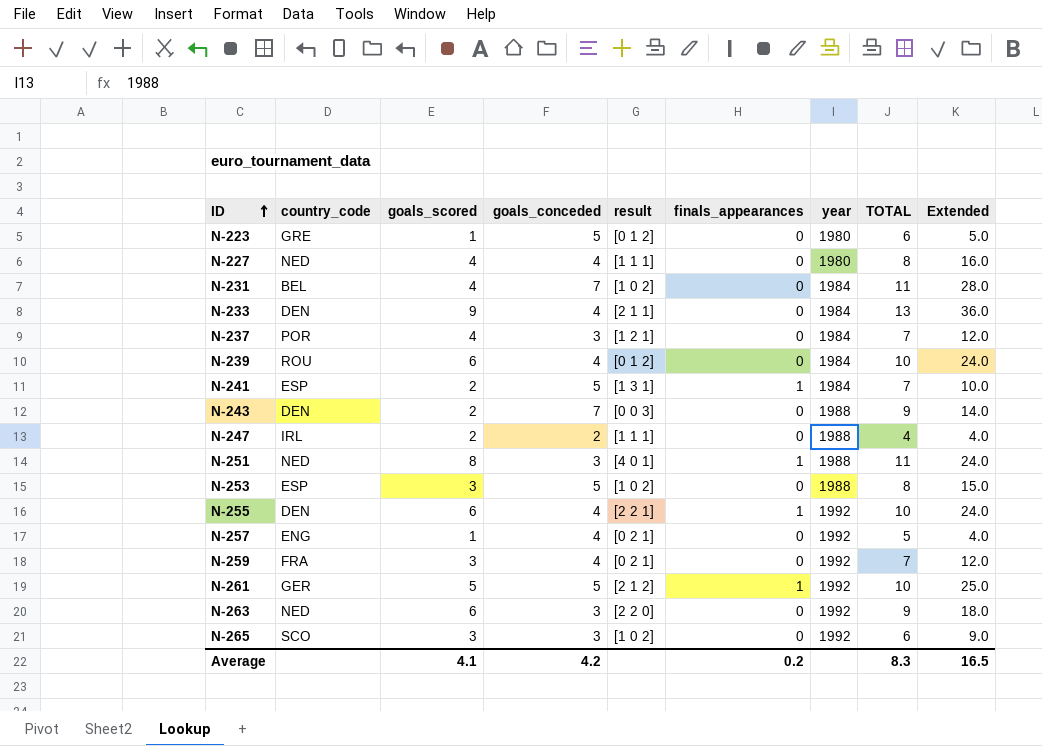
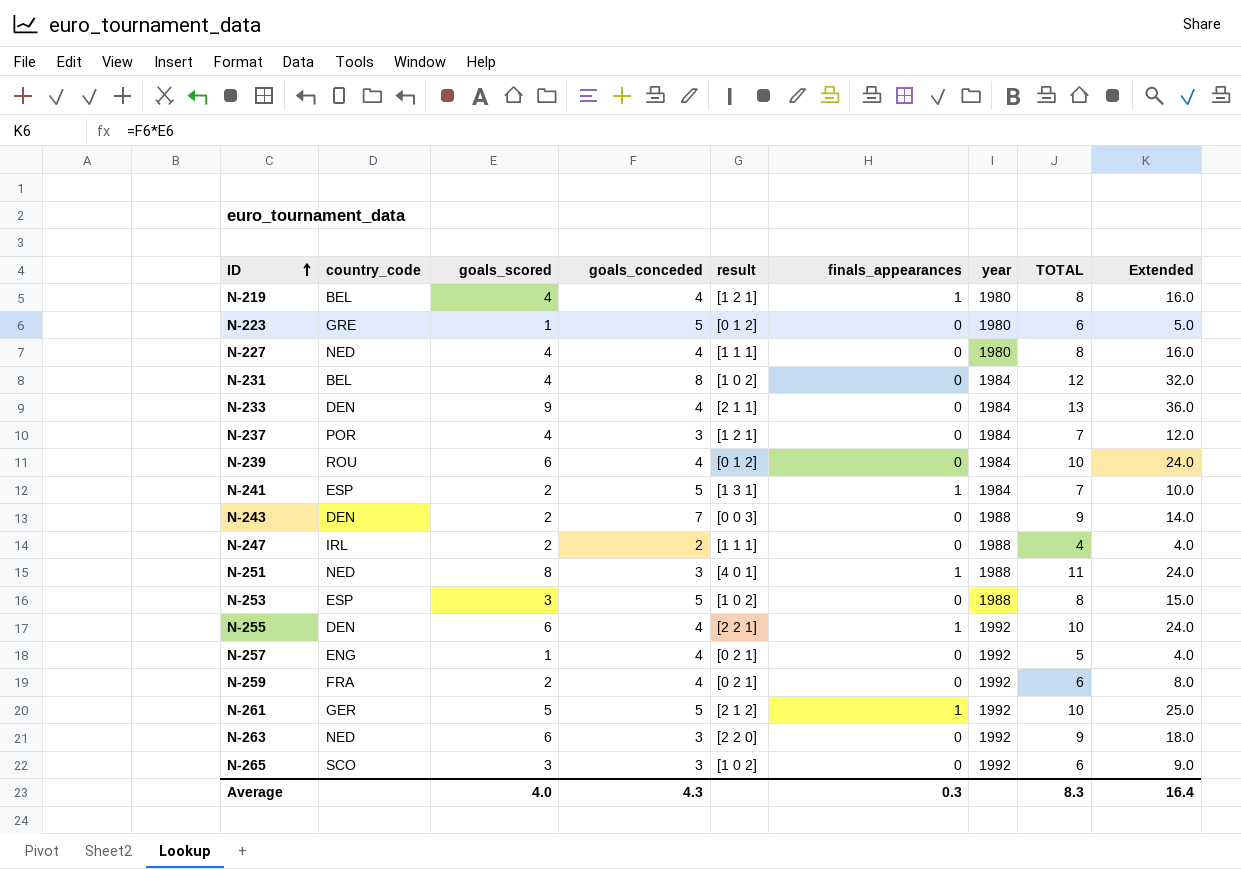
row N-219: none -> BEL | 4 | 4 | [1 2 1] | 1 | 1980 | 8 | 16.0
N-231 | goals_conceded: 7 -> 8
N-231 | TOTAL: 11 -> 12
N-231 | Extended: 28.0 -> 32.0
N-259 | goals_scored: 3 -> 2
N-259 | TOTAL: 7 -> 6
N-259 | Extended: 12.0 -> 8.0
Average | goals_scored: 4.1 -> 4.0
Average | goals_conceded: 4.2 -> 4.3
Average | finals_appearances: 0.2 -> 0.3
Average | Extended: 16.5 -> 16.4

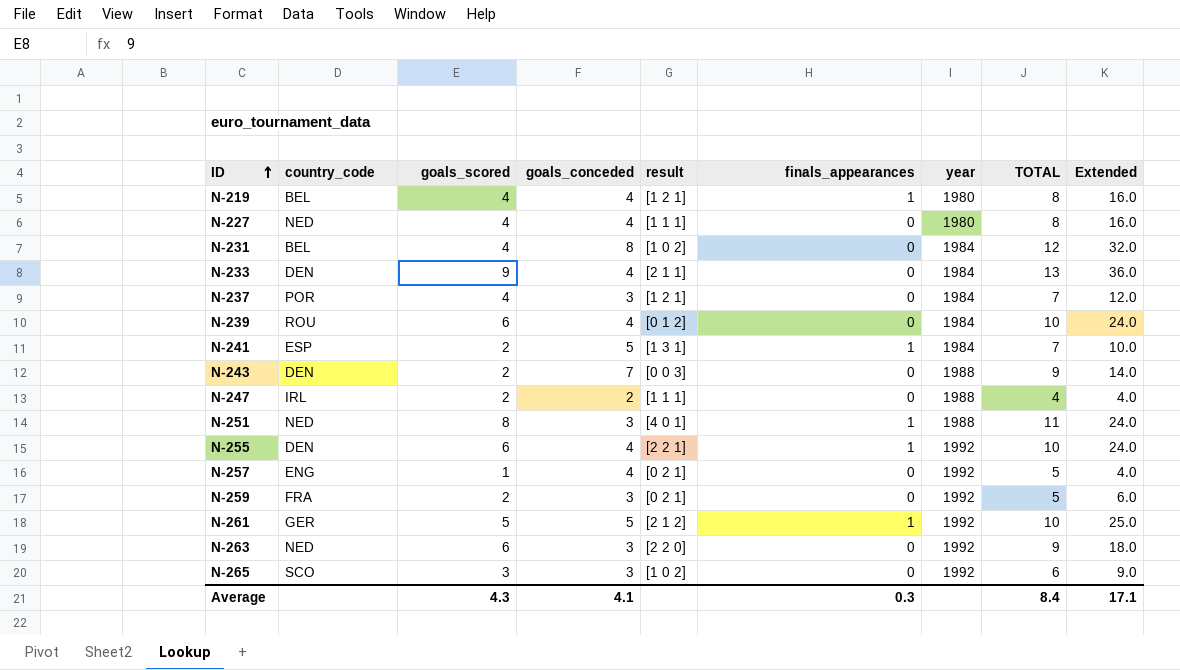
row N-223: GRE | 1 | 5 | [0 1 2] | 0 | 1980 | 6 | 5.0 -> none
row N-253: ESP | 3 | 5 | [1 0 2] | 0 | 1988 | 8 | 15.0 -> none
N-259 | goals_conceded: 4 -> 3
N-259 | TOTAL: 6 -> 5
N-259 | Extended: 8.0 -> 6.0
Average | goals_scored: 4.0 -> 4.3
Average | goals_conceded: 4.3 -> 4.1
Average | TOTAL: 8.3 -> 8.4
Average | Extended: 16.4 -> 17.1

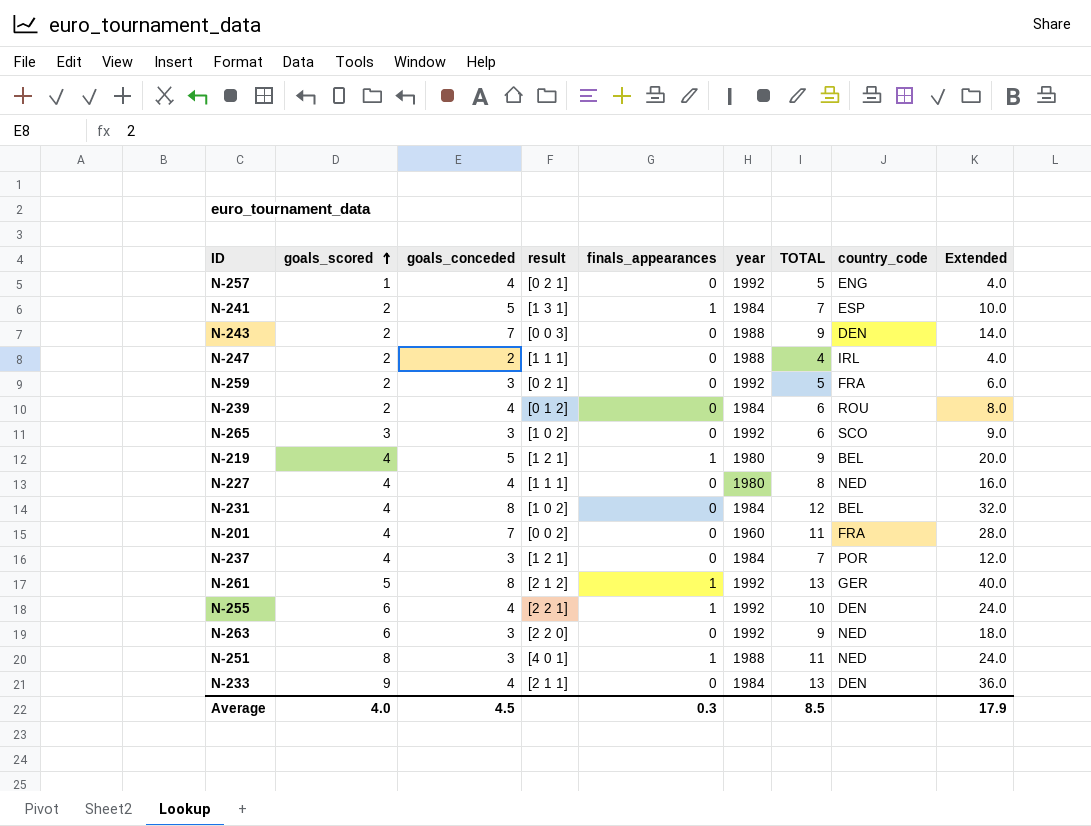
row order: ID ascending -> goals_scored ascending
column country_code | position: 2 -> 8
N-239 | goals_scored: 6 -> 2
N-239 | TOTAL: 10 -> 6
N-239 | Extended: 24.0 -> 8.0
N-219 | goals_conceded: 4 -> 5
N-219 | TOTAL: 8 -> 9
N-219 | Extended: 16.0 -> 20.0
row N-201: none -> 4 | 7 | [0 0 2] | 0 | 1960 | 11 | FRA | 28.0
N-261 | goals_conceded: 5 -> 8
N-261 | TOTAL: 10 -> 13
N-261 | Extended: 25.0 -> 40.0
Average | goals_scored: 4.3 -> 4.0
Average | goals_conceded: 4.1 -> 4.5
Average | TOTAL: 8.4 -> 8.5
Average | Extended: 17.1 -> 17.9

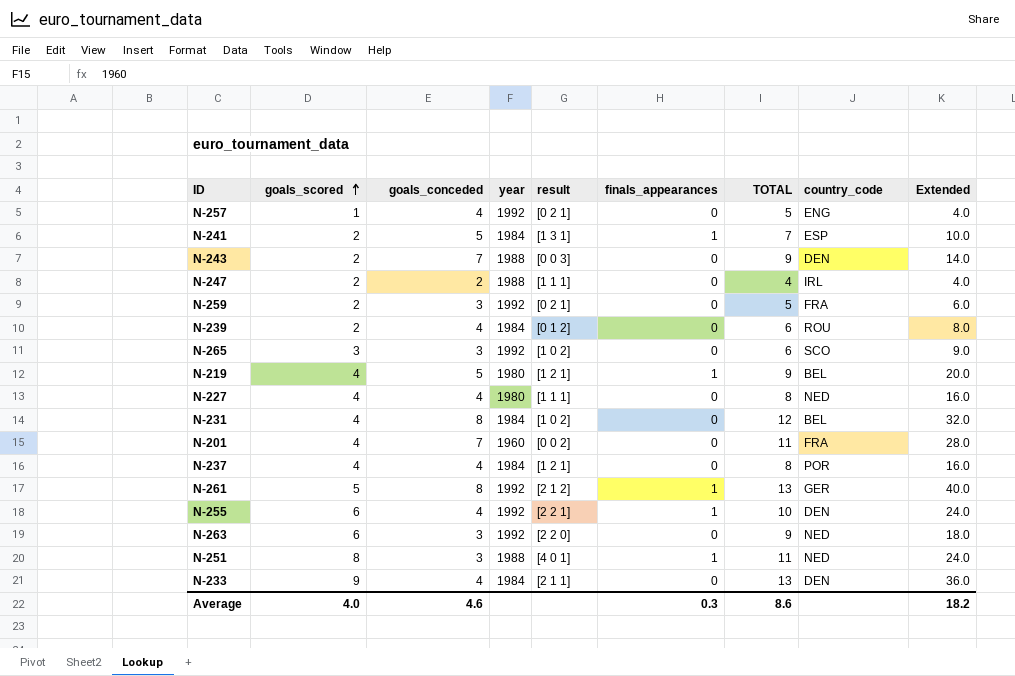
column year | position: 6 -> 4
N-237 | goals_conceded: 3 -> 4
N-237 | TOTAL: 7 -> 8
N-237 | Extended: 12.0 -> 16.0
Average | goals_conceded: 4.5 -> 4.6
Average | TOTAL: 8.5 -> 8.6
Average | Extended: 17.9 -> 18.2

